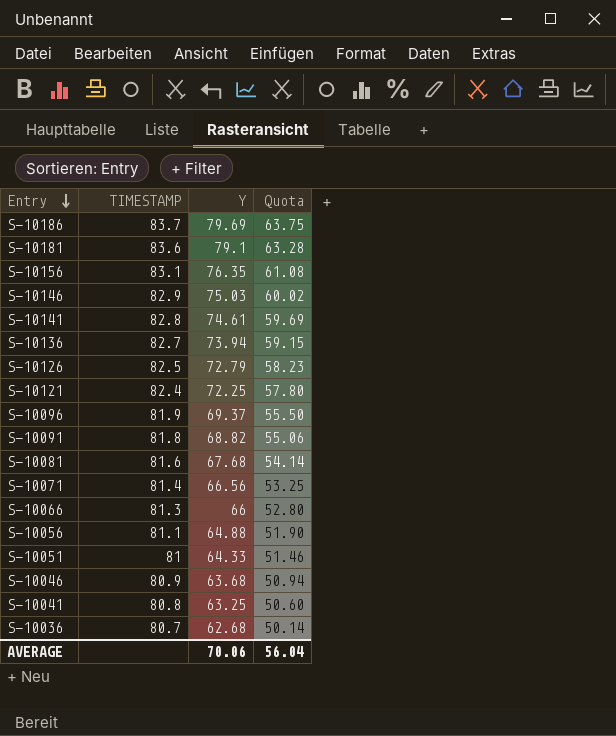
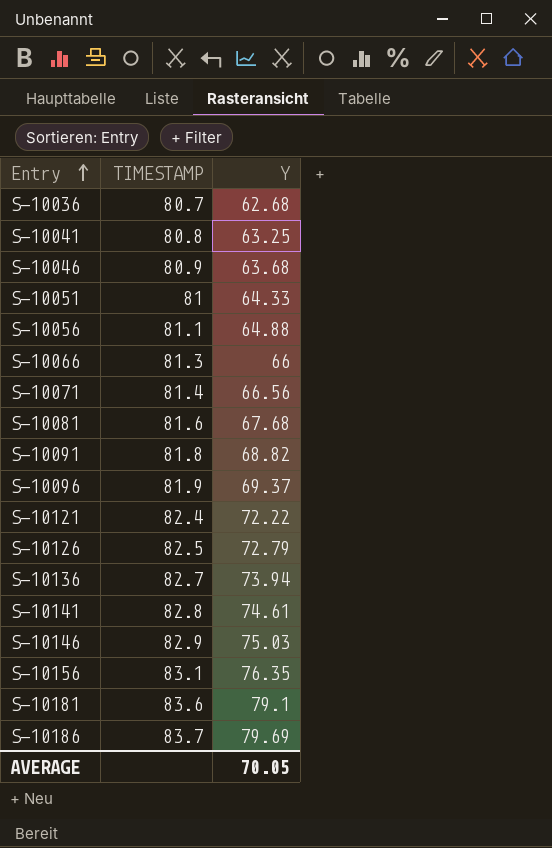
row order: Entry descending -> Entry ascending
column Quota | formula: [Y] * 0.8 -> none
S-10121 | Y: 72.25 -> 72.22
AVERAGE | Y: 70.06 -> 70.05

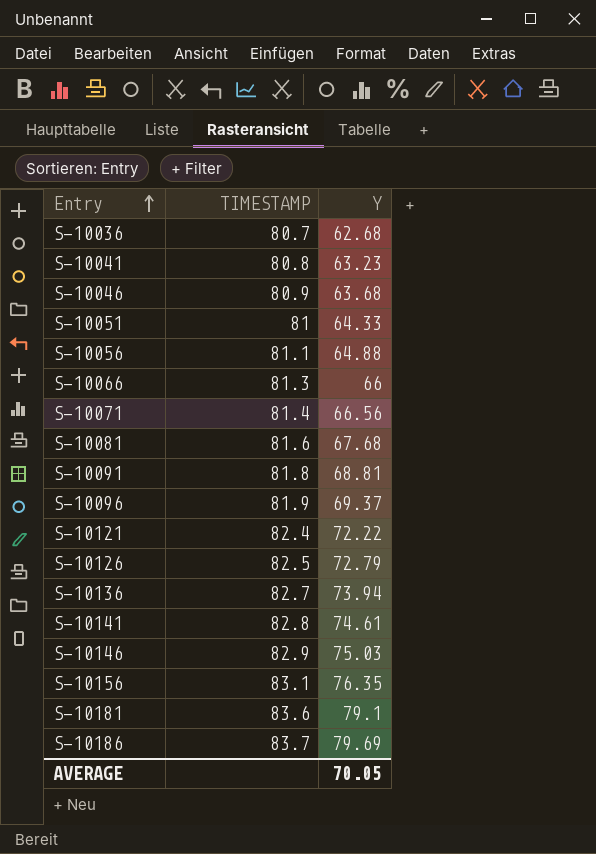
S-10041 | Y: 63.25 -> 63.23
S-10091 | Y: 68.82 -> 68.81

